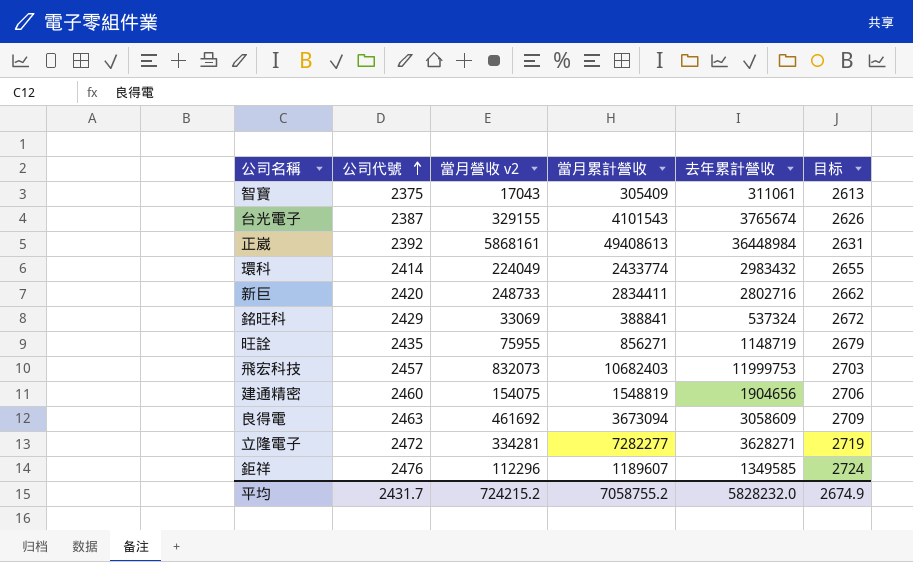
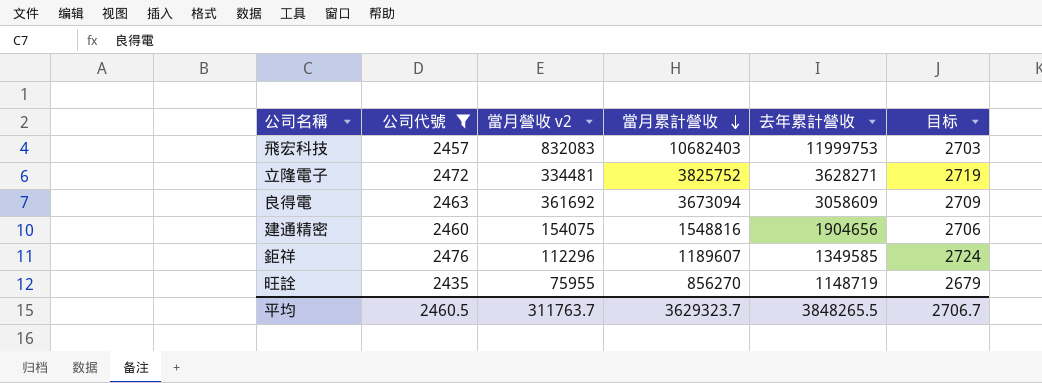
filter: none -> 公司代號 >= 2435
row order: 公司代號 ascending -> 當月累計營收 descending
飛宏科技 | 當月營收 v2: 832073 -> 832083
立隆電子 | 當月營收 v2: 334281 -> 334481
立隆電子 | 當月累計營收: 7282277 -> 3825752
良得電 | 當月營收 v2: 461692 -> 361692
建通精密 | 當月累計營收: 1548819 -> 1548816
旺詮 | 當月累計營收: 856271 -> 856270
平均 | 公司代號: 2431.7 -> 2460.5
平均 | 當月營收 v2: 724215.2 -> 311763.7
平均 | 當月累計營收: 7058755.2 -> 3629323.7
平均 | 去年累計營收: 5828232.0 -> 3848265.5
平均 | 目标: 2674.9 -> 2706.7

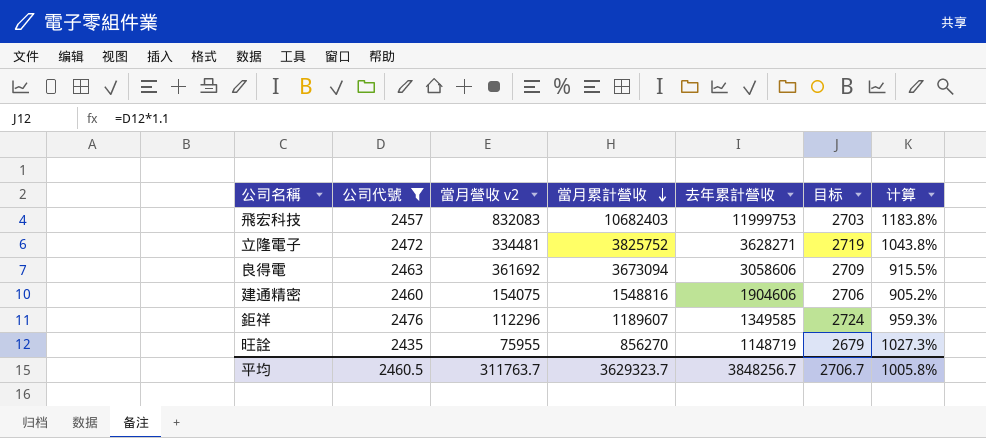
column 计算 | formula: none -> ([當月累計營收] - [當月營收 v2]) / [當月營收 v2]
良得電 | 去年累計營收: 3058609 -> 3058606
建通精密 | 去年累計營收: 1904656 -> 1904606
平均 | 去年累計營收: 3848265.5 -> 3848256.7

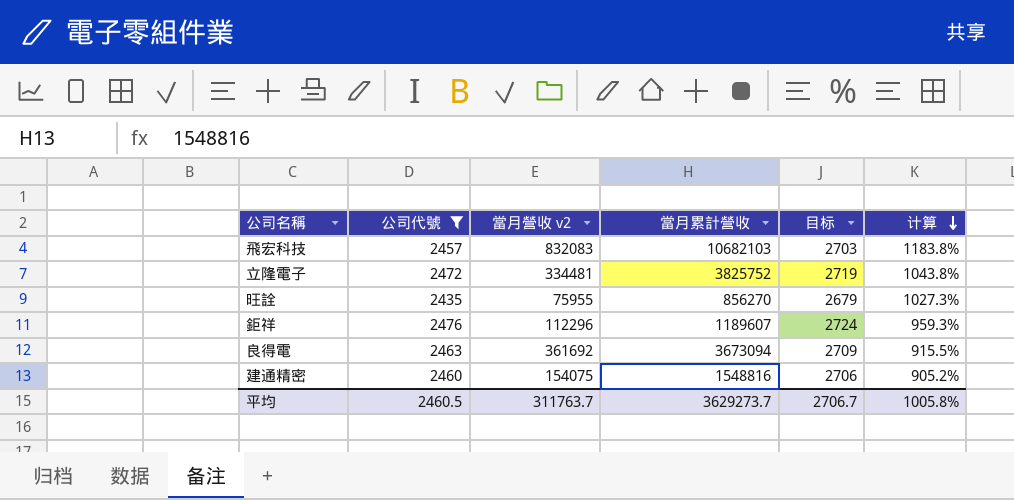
row order: 當月累計營收 descending -> 计算 descending
column 去年累計營收 | position: 5 -> none
飛宏科技 | 當月累計營收: 10682403 -> 10682103
平均 | 當月累計營收: 3629323.7 -> 3629273.7

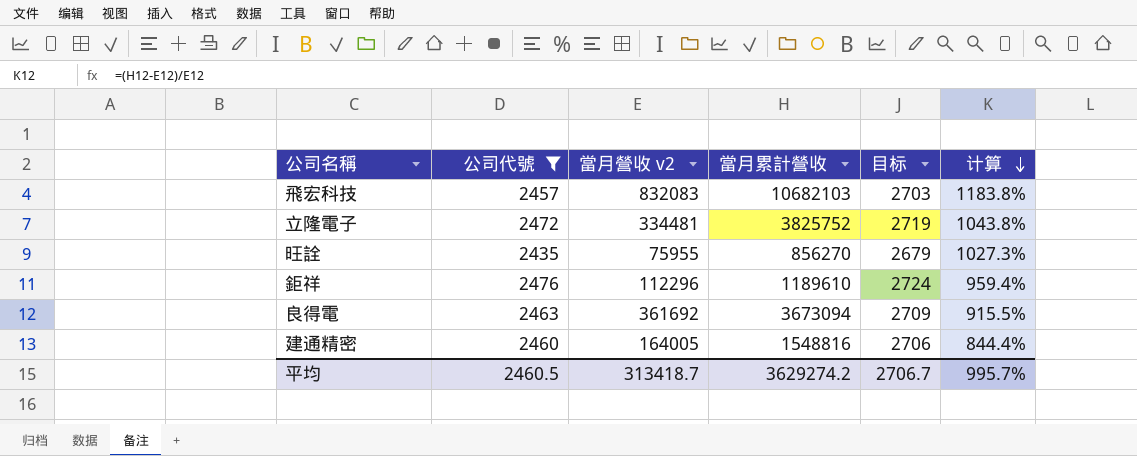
鉅祥 | 當月累計營收: 1189607 -> 1189610
鉅祥 | 计算: 959.3% -> 959.4%
建通精密 | 當月營收 v2: 154075 -> 164005
建通精密 | 计算: 905.2% -> 844.4%
平均 | 當月營收 v2: 311763.7 -> 313418.7
平均 | 當月累計營收: 3629273.7 -> 3629274.2
平均 | 计算: 1005.8% -> 995.7%

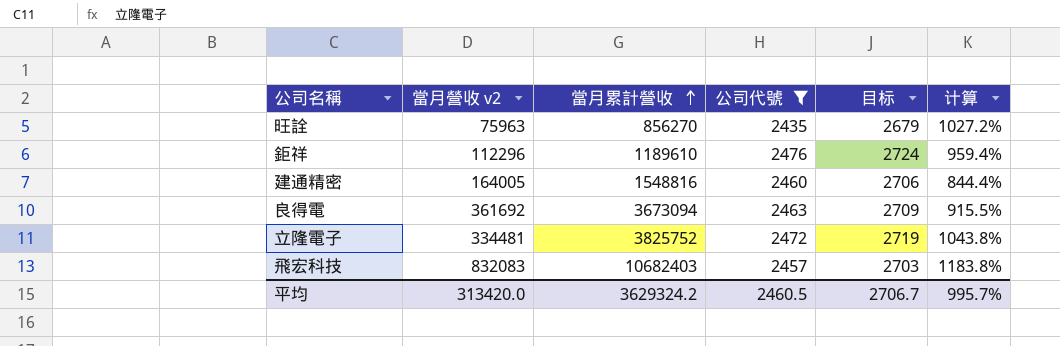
row order: 计算 descending -> 當月累計營收 ascending
column 公司代號 | position: 2 -> 4
旺詮 | 當月營收 v2: 75955 -> 75963
旺詮 | 计算: 1027.3% -> 1027.2%
飛宏科技 | 當月累計營收: 10682103 -> 10682403
平均 | 當月營收 v2: 313418.7 -> 313420.0
平均 | 當月累計營收: 3629274.2 -> 3629324.2

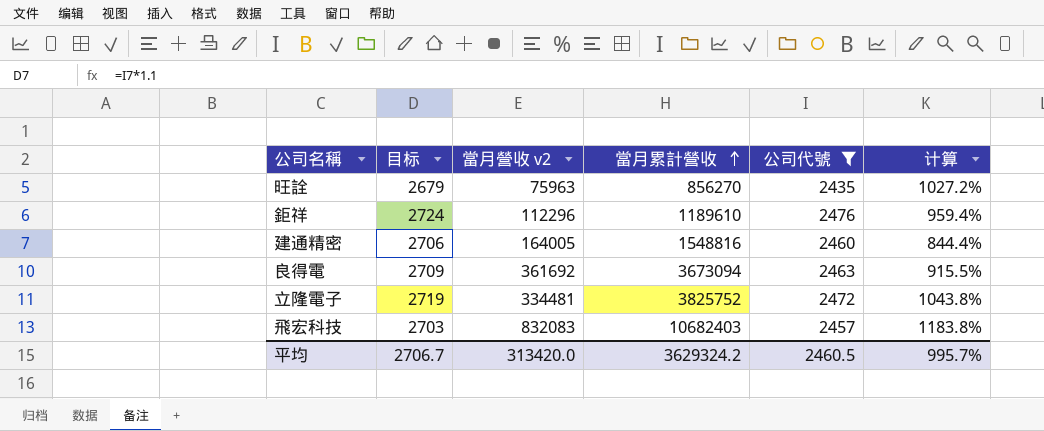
column 目标 | position: 5 -> 2

